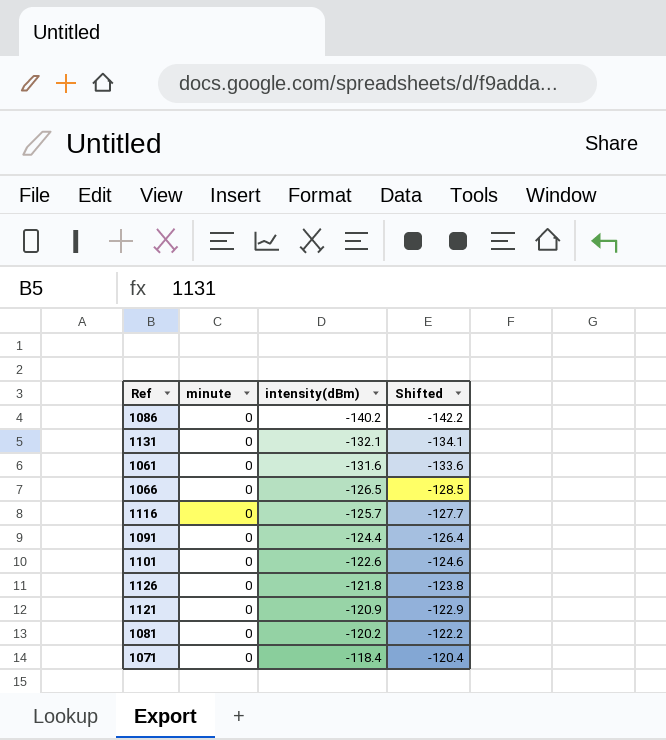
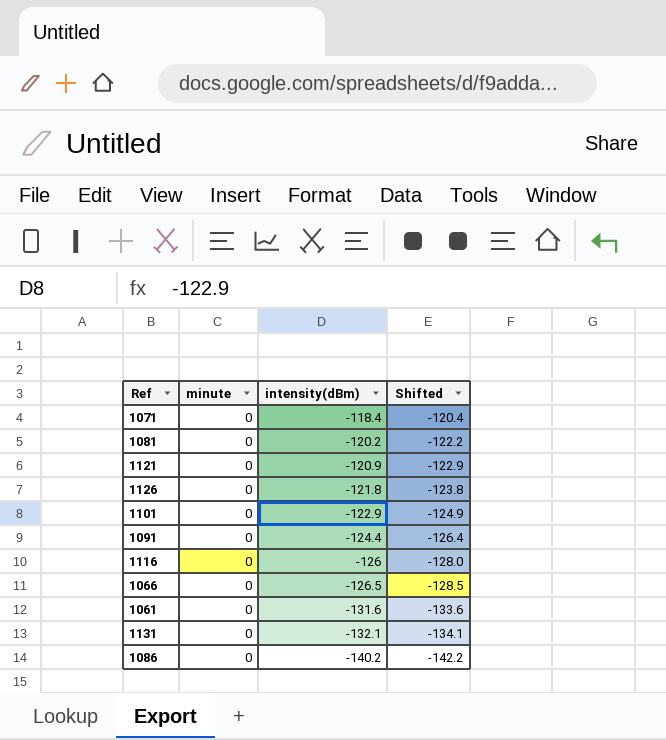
row order: intensity(dBm) ascending -> intensity(dBm) descending
1101 | intensity(dBm): -122.6 -> -122.9
1101 | Shifted: -124.6 -> -124.9
1116 | intensity(dBm): -125.7 -> -126
1116 | Shifted: -127.7 -> -128.0

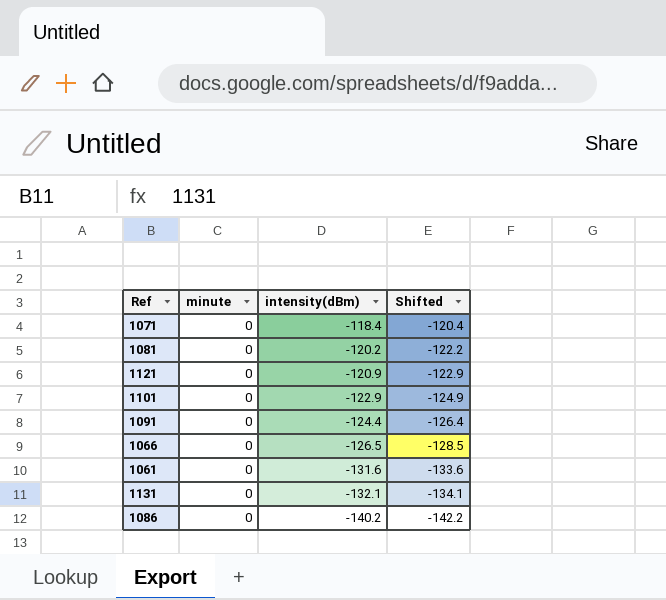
row 1126: 0 | -121.8 | -123.8 -> none
row 1116: 0 | -126 | -128.0 -> none

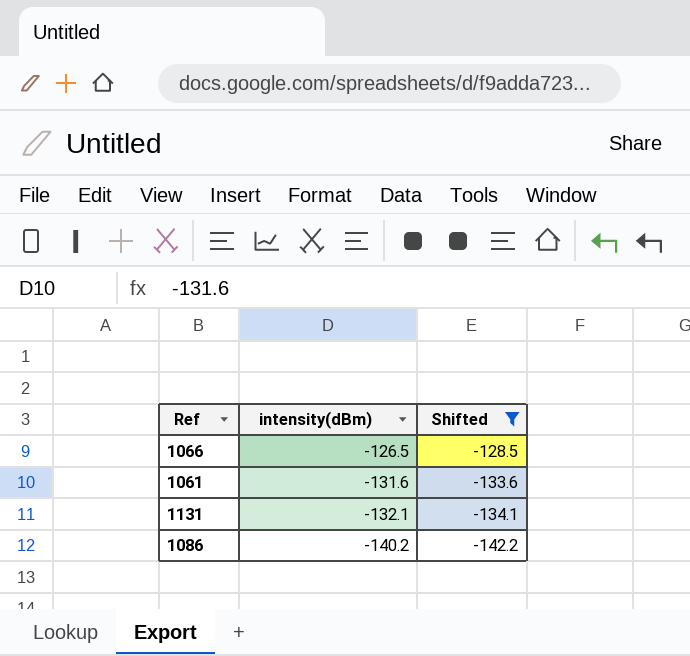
filter: none -> Shifted <= -128.5
column minute | position: 2 -> none

